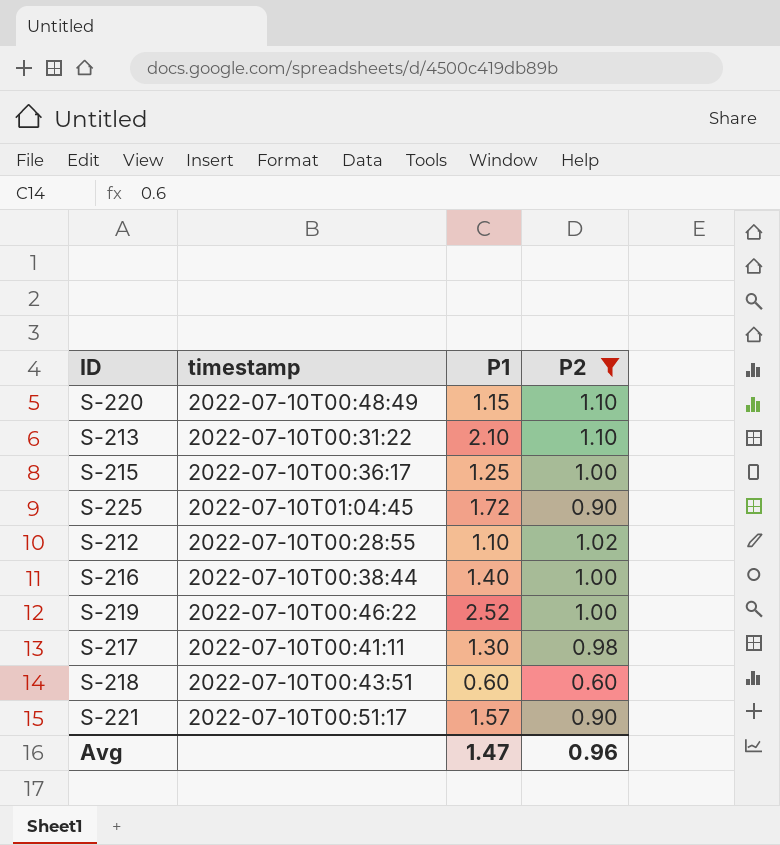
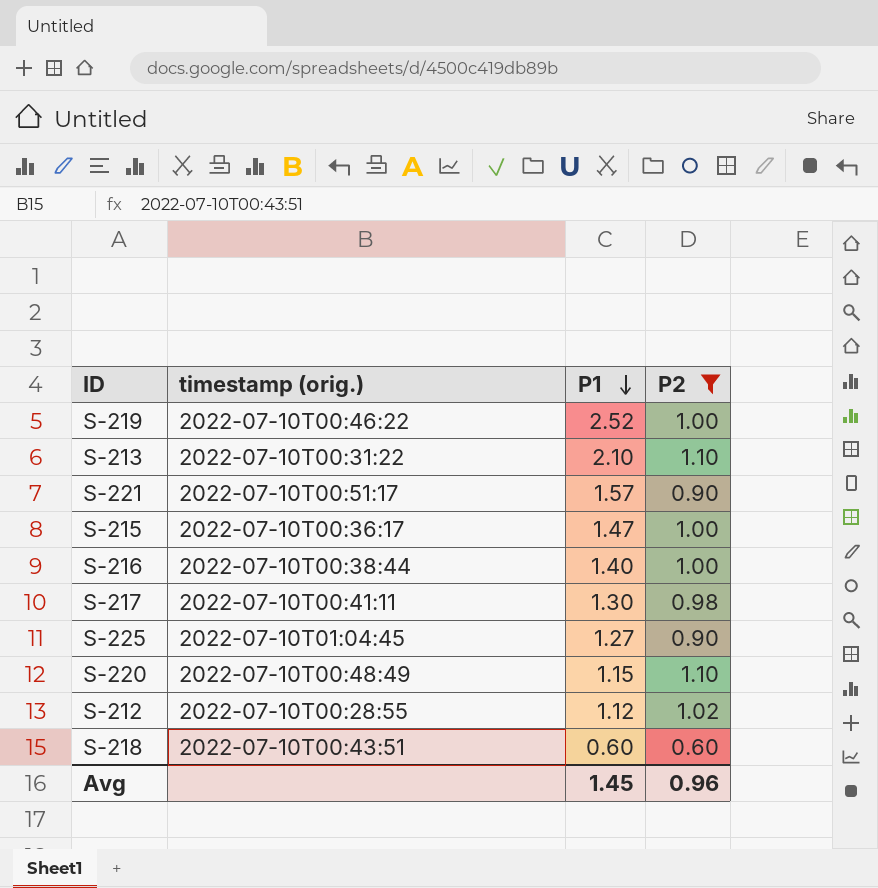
row order: none -> P1 descending
column name: timestamp -> timestamp (orig.)
S-215 | P1: 1.25 -> 1.47
S-225 | P1: 1.72 -> 1.27
S-212 | P1: 1.10 -> 1.12
Avg | P1: 1.47 -> 1.45

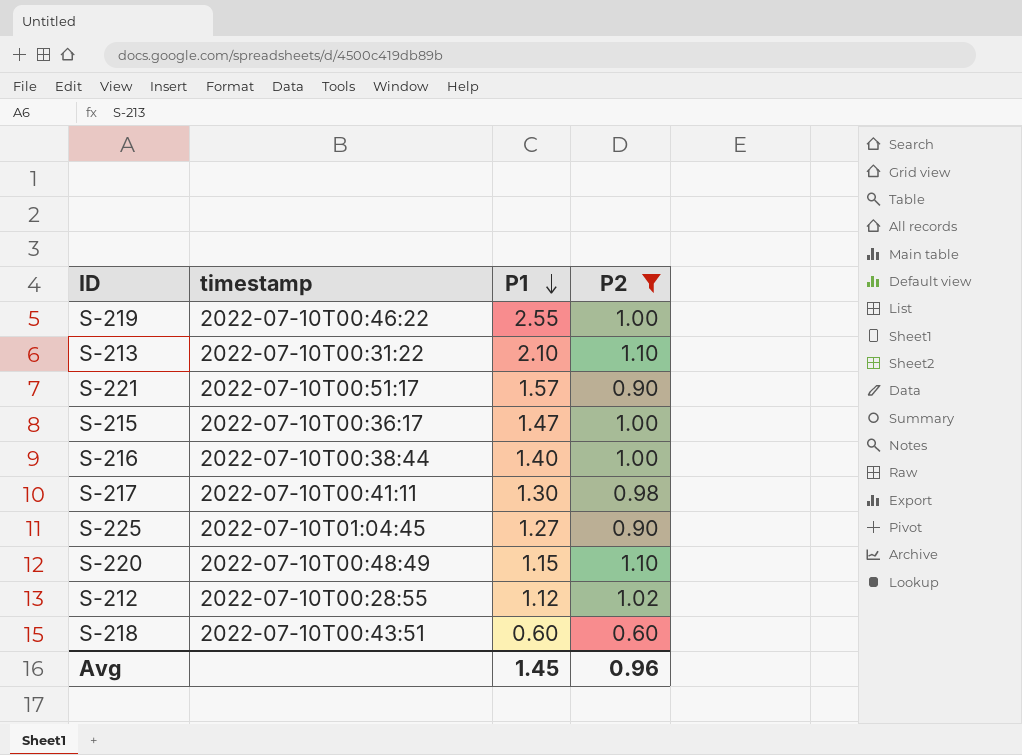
column name: timestamp (orig.) -> timestamp
S-219 | P1: 2.52 -> 2.55

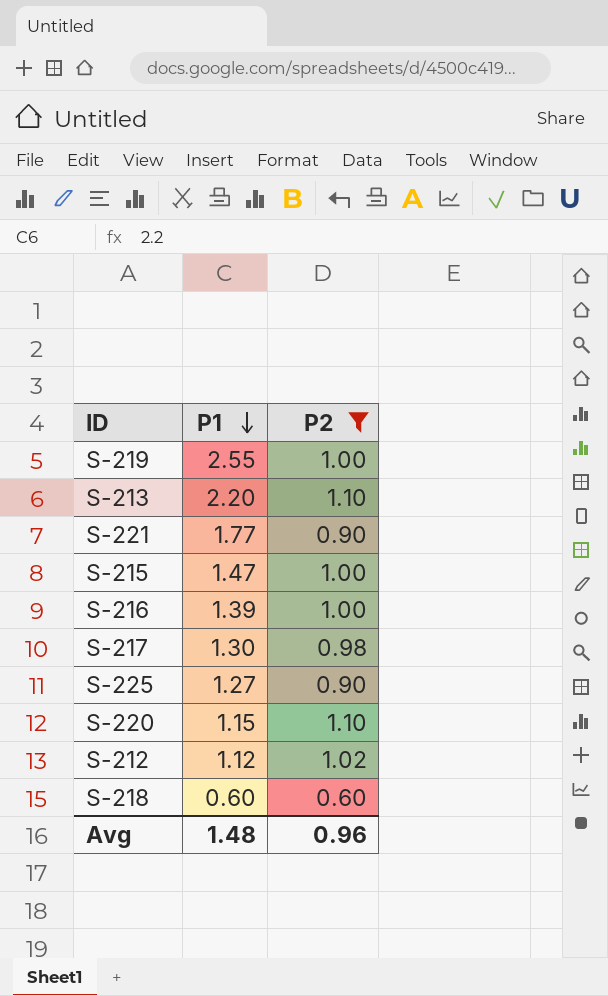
column timestamp | position: 2 -> none
S-213 | P1: 2.10 -> 2.20
S-221 | P1: 1.57 -> 1.77
S-216 | P1: 1.40 -> 1.39
Avg | P1: 1.45 -> 1.48

